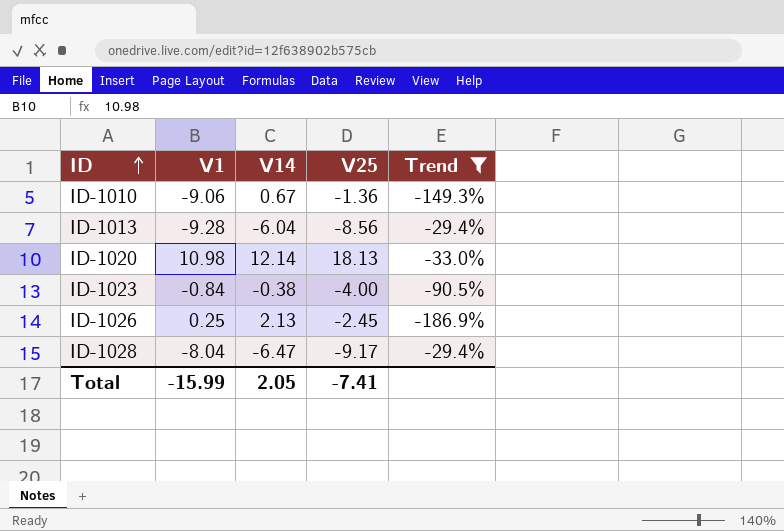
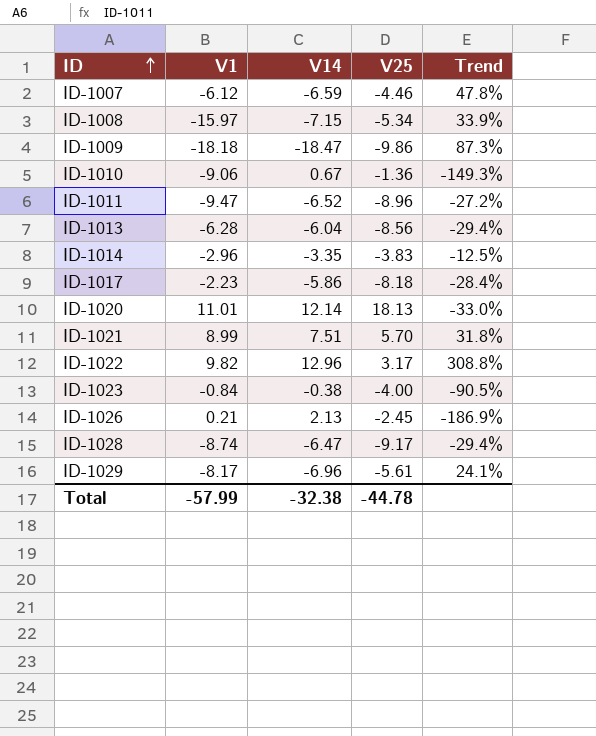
filter: Trend <= -29.4% -> none
ID-1013 | V1: -9.28 -> -6.28
ID-1020 | V1: 10.98 -> 11.01
ID-1026 | V1: 0.25 -> 0.21
ID-1028 | V1: -8.04 -> -8.74
Total | V1: -15.99 -> -57.99
Total | V14: 2.05 -> -32.38
Total | V25: -7.41 -> -44.78

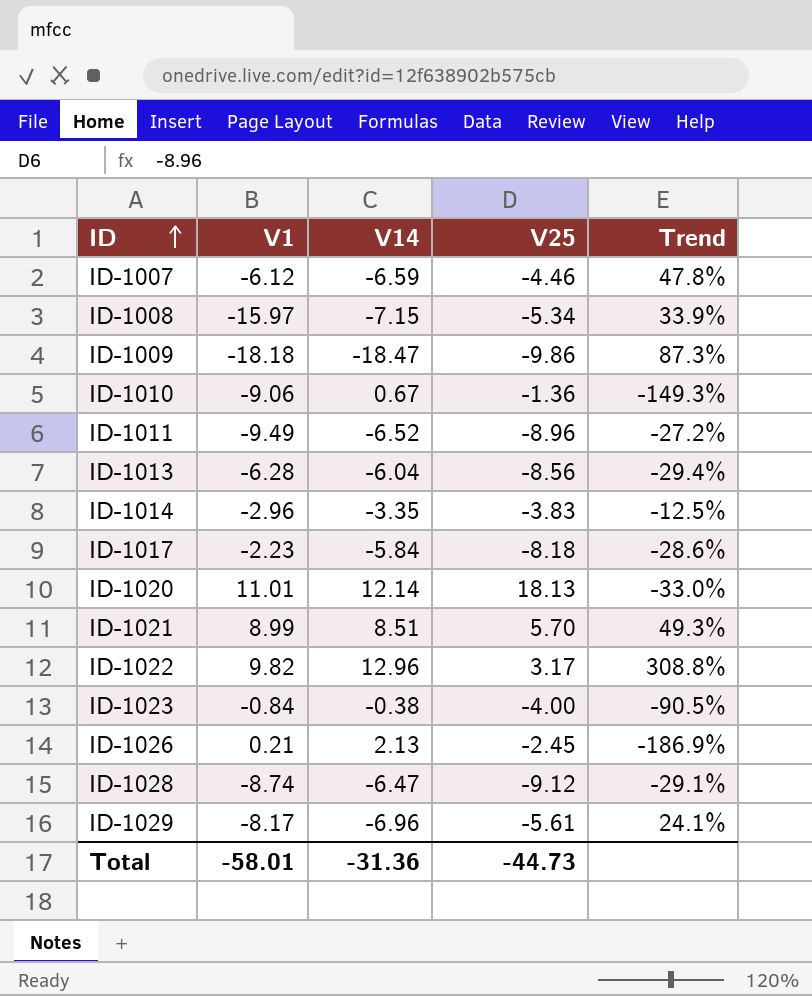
ID-1011 | V1: -9.47 -> -9.49
ID-1017 | V14: -5.86 -> -5.84
ID-1017 | Trend: -28.4% -> -28.6%
ID-1021 | V14: 7.51 -> 8.51
ID-1021 | Trend: 31.8% -> 49.3%
ID-1028 | V25: -9.17 -> -9.12
ID-1028 | Trend: -29.4% -> -29.1%
Total | V1: -57.99 -> -58.01
Total | V14: -32.38 -> -31.36
Total | V25: -44.78 -> -44.73

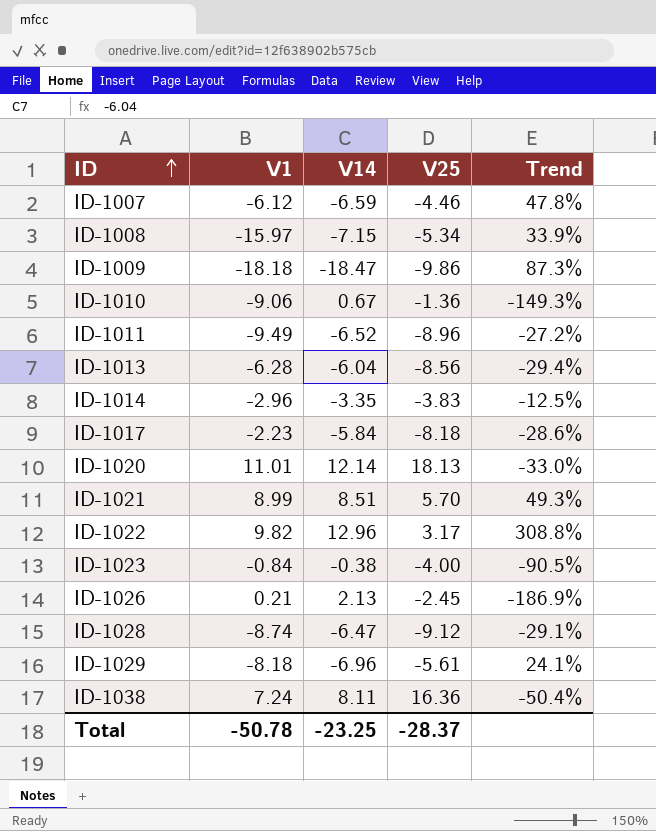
ID-1029 | V1: -8.17 -> -8.18
row ID-1038: none -> 7.24 | 8.11 | 16.36 | -50.4%
Total | V1: -58.01 -> -50.78
Total | V14: -31.36 -> -23.25
Total | V25: -44.73 -> -28.37

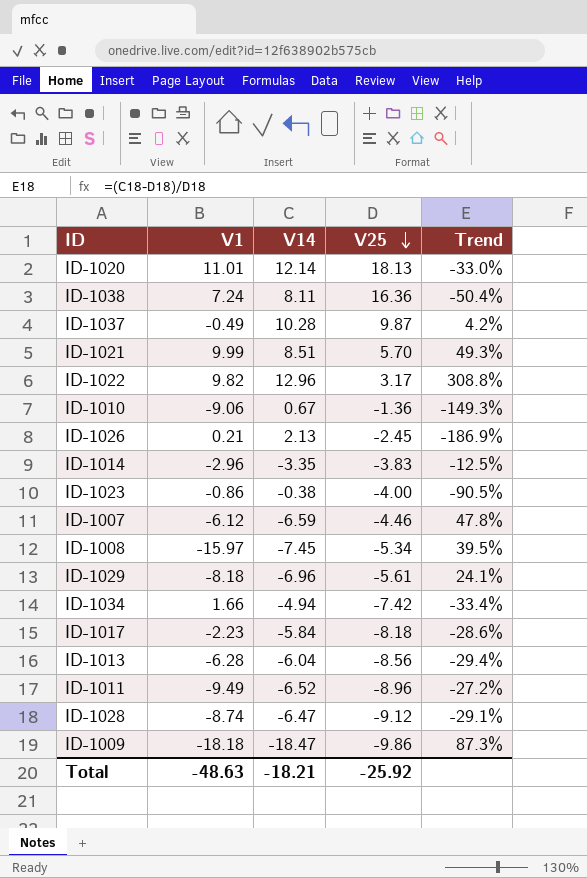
row order: ID ascending -> V25 descending
row ID-1037: none -> -0.49 | 10.28 | 9.87 | 4.2%
ID-1021 | V1: 8.99 -> 9.99
ID-1023 | V1: -0.84 -> -0.86
ID-1008 | V14: -7.15 -> -7.45
ID-1008 | Trend: 33.9% -> 39.5%
row ID-1034: none -> 1.66 | -4.94 | -7.42 | -33.4%
Total | V1: -50.78 -> -48.63
Total | V14: -23.25 -> -18.21
Total | V25: -28.37 -> -25.92

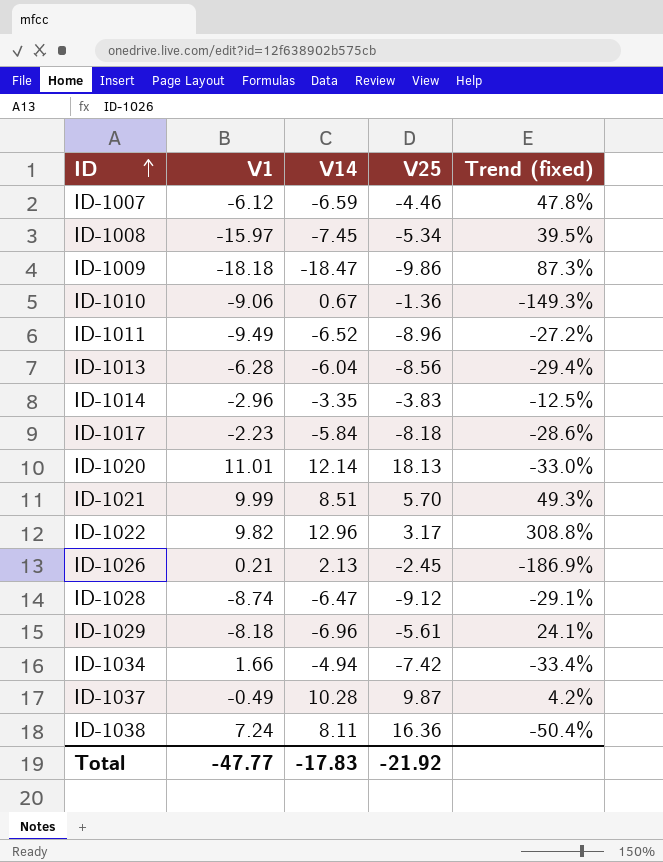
row order: V25 descending -> ID ascending
column name: Trend -> Trend (fixed)
row ID-1023: -0.86 | -0.38 | -4.00 | -90.5% -> none
Total | V1: -48.63 -> -47.77
Total | V14: -18.21 -> -17.83
Total | V25: -25.92 -> -21.92

